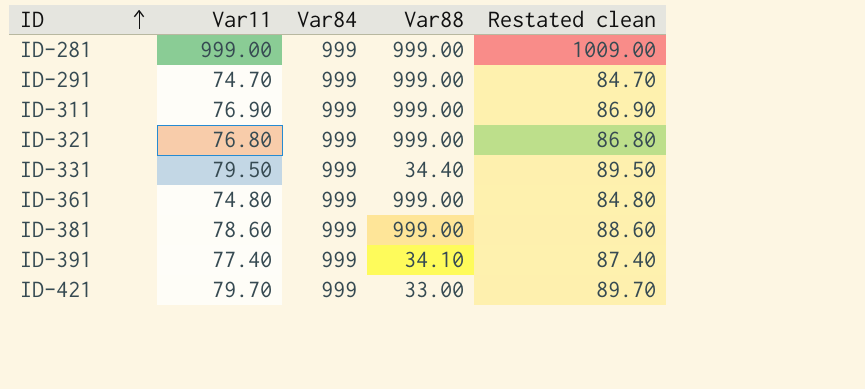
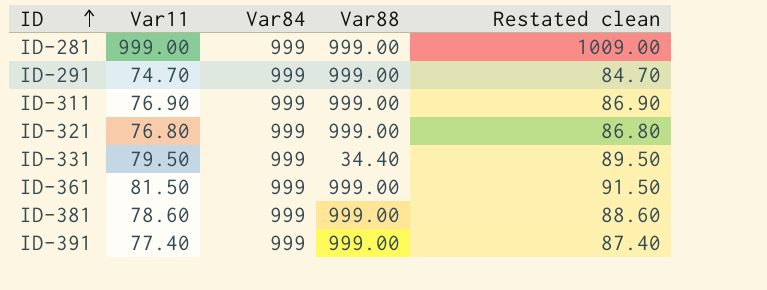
row ID-421: 79.70 | 999 | 33.00 | 89.70 -> none
ID-361 | Var11: 74.80 -> 81.50
ID-361 | Restated clean: 84.80 -> 91.50
ID-391 | Var88: 34.10 -> 999.00

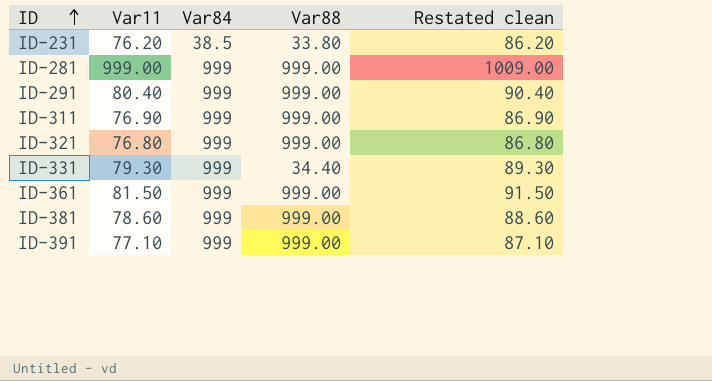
row ID-231: none -> 76.20 | 38.5 | 33.80 | 86.20
ID-291 | Var11: 74.70 -> 80.40
ID-291 | Restated clean: 84.70 -> 90.40
ID-331 | Var11: 79.50 -> 79.30
ID-331 | Restated clean: 89.50 -> 89.30
ID-391 | Var11: 77.40 -> 77.10
ID-391 | Restated clean: 87.40 -> 87.10

